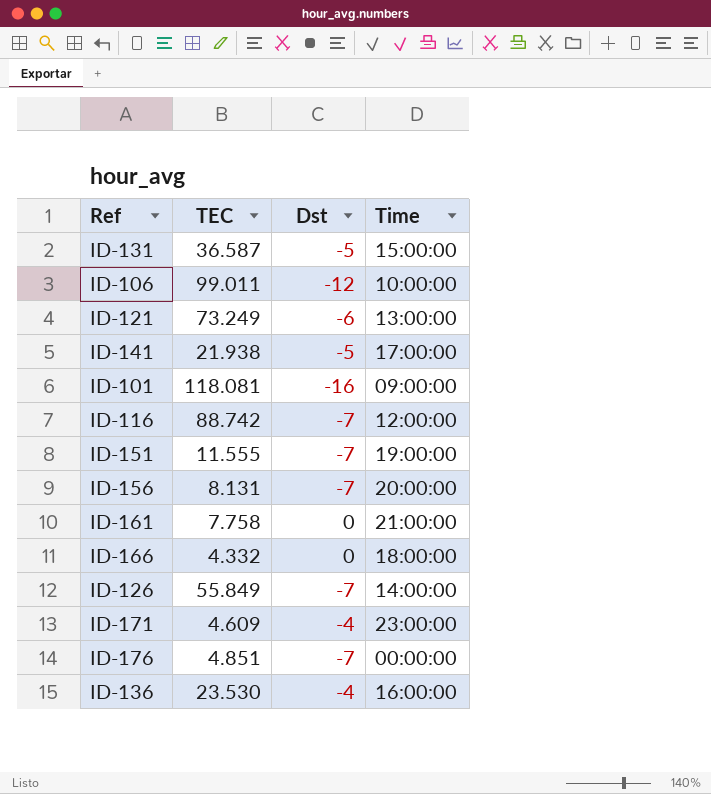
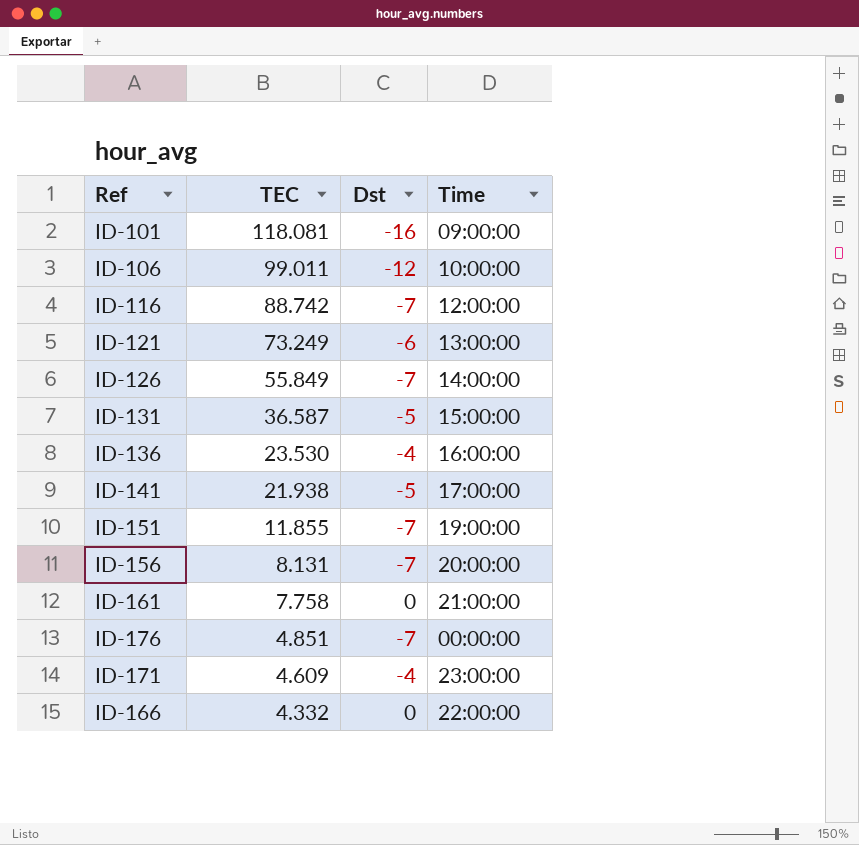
row order: none -> TEC descending
ID-151 | TEC: 11.555 -> 11.855
ID-166 | Time: 18:00:00 -> 22:00:00

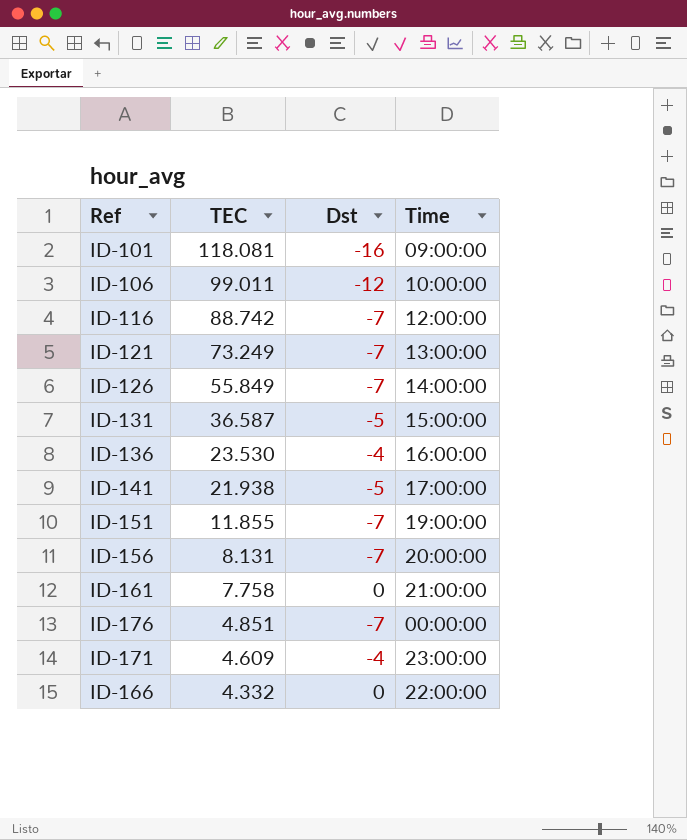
ID-121 | Dst: -6 -> -7

